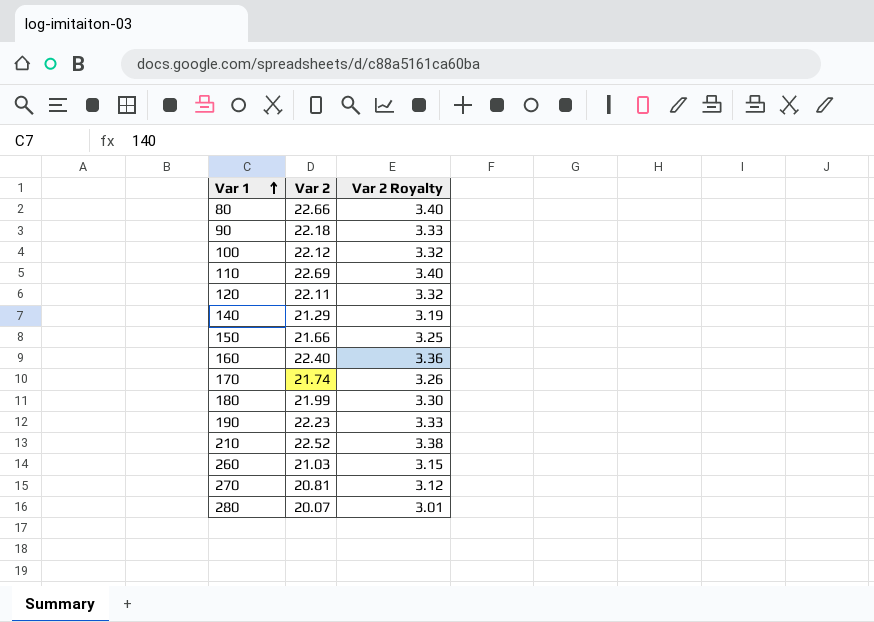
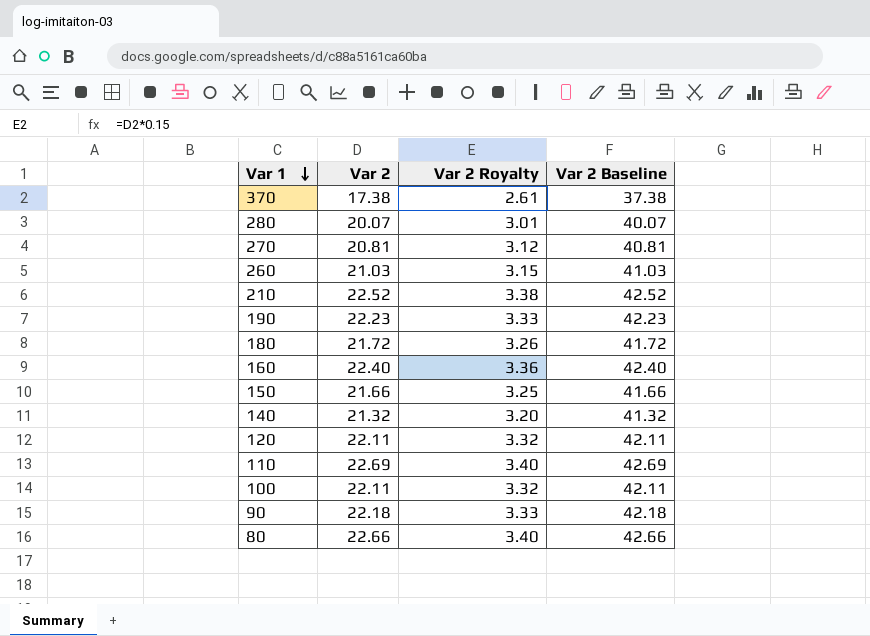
row order: Var 1 ascending -> Var 1 descending
column Var 2 Baseline | formula: none -> [Var 2] + 20
row 170: 21.74 | 3.26 -> none
row 370: none -> 17.38 | 2.61 | 37.38
180 | Var 2: 21.99 -> 21.72
180 | Var 2 Royalty: 3.30 -> 3.26
140 | Var 2: 21.29 -> 21.32
140 | Var 2 Royalty: 3.19 -> 3.20
100 | Var 2: 22.12 -> 22.11

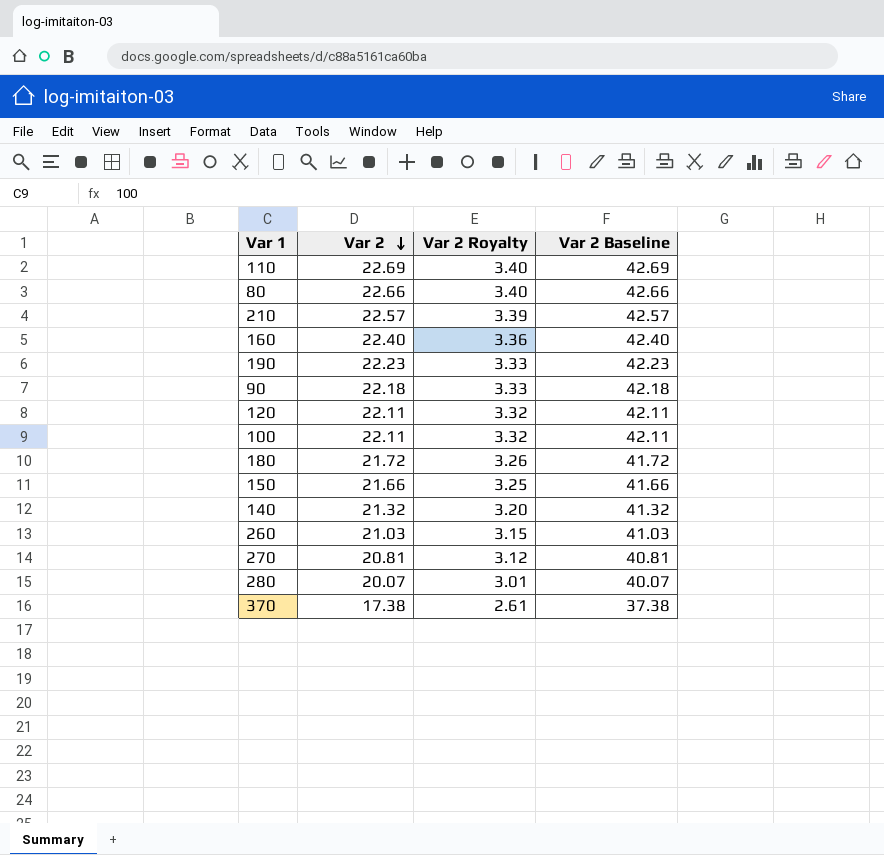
row order: Var 1 descending -> Var 2 descending
210 | Var 2: 22.52 -> 22.57
210 | Var 2 Royalty: 3.38 -> 3.39
210 | Var 2 Baseline: 42.52 -> 42.57

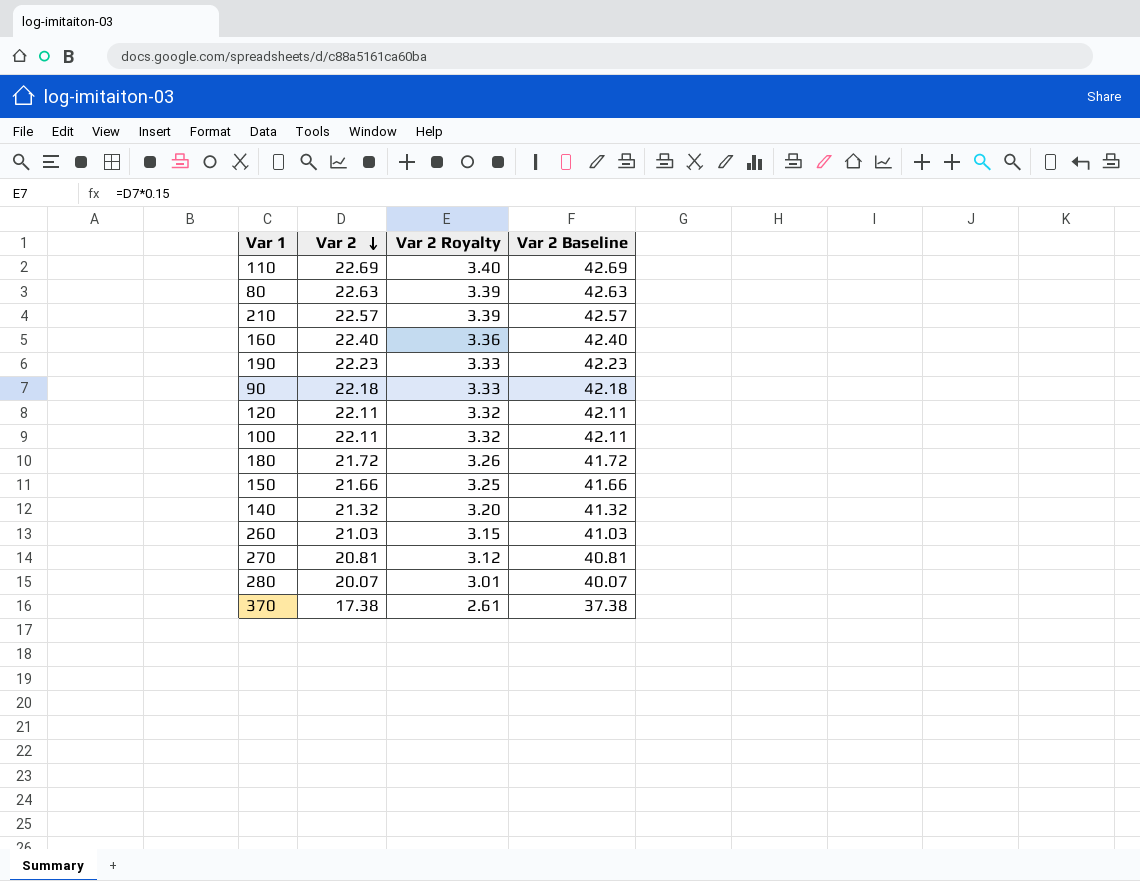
80 | Var 2: 22.66 -> 22.63
80 | Var 2 Royalty: 3.40 -> 3.39
80 | Var 2 Baseline: 42.66 -> 42.63

